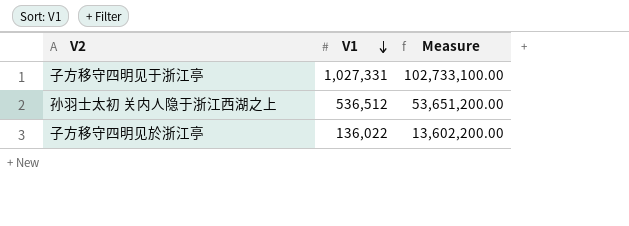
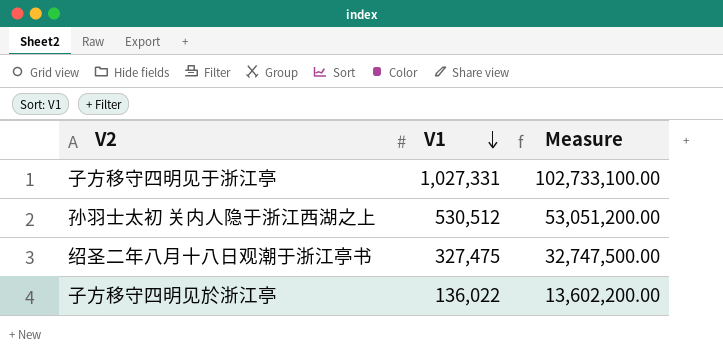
孙羽士太初 关内人隐于浙江西湖之上 | V1: 536,512 -> 530,512
孙羽士太初 关内人隐于浙江西湖之上 | Measure: 53,651,200.00 -> 53,051,200.00
row 绍圣二年八月十八日观潮于浙江亭书: none -> 327,475 | 32,747,500.00

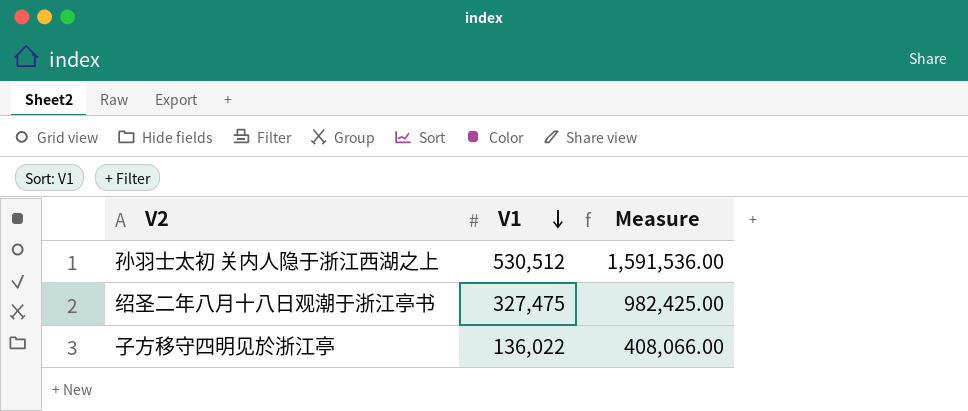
column Measure | formula: [V1] * 100 -> [V1] * 3
row 子方移守四明见于浙江亭: 1,027,331 | 102,733,100.00 -> none

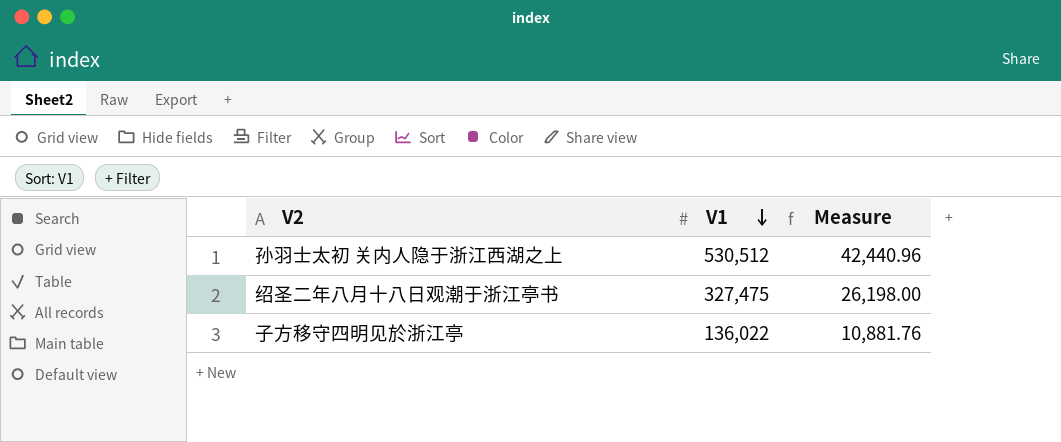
column Measure | formula: [V1] * 3 -> [V1] * 0.08

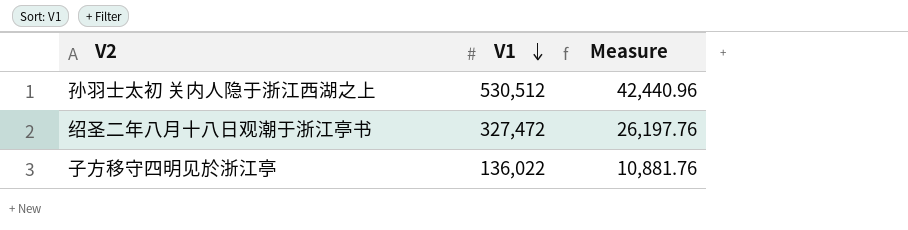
绍圣二年八月十八日观潮于浙江亭书 | V1: 327,475 -> 327,472
绍圣二年八月十八日观潮于浙江亭书 | Measure: 26,198.00 -> 26,197.76

